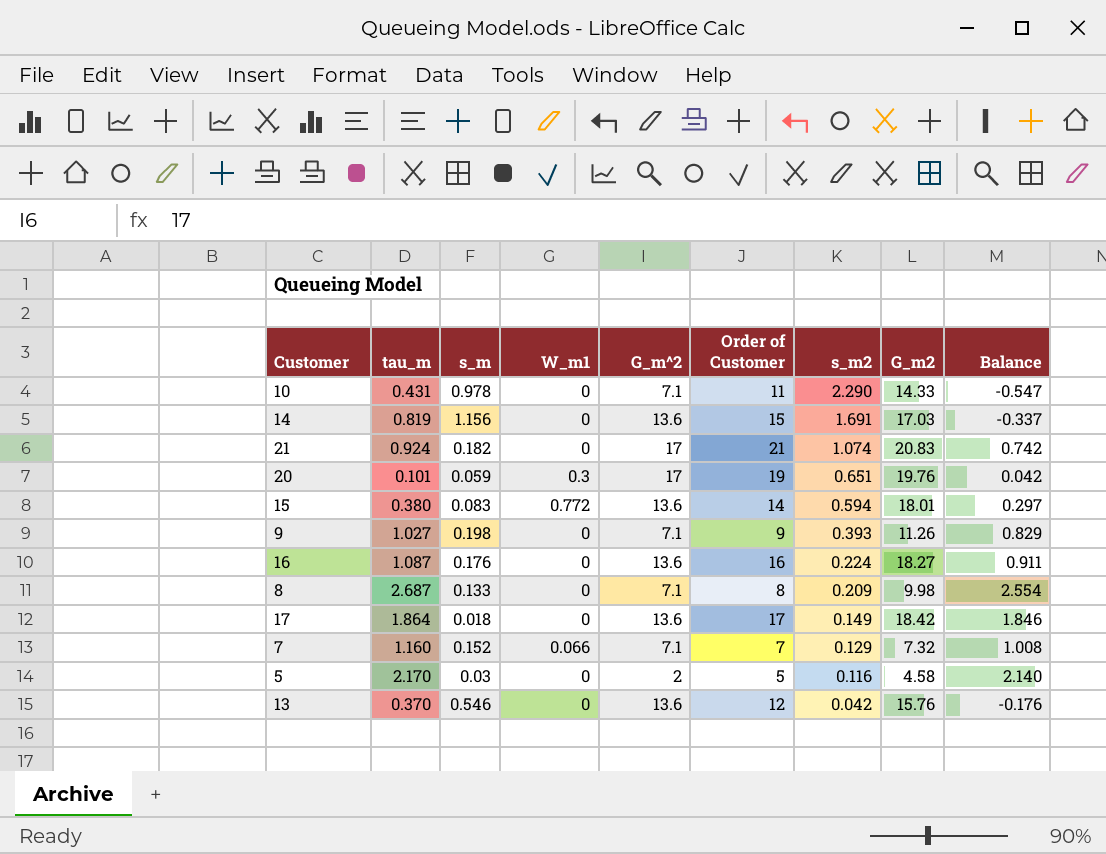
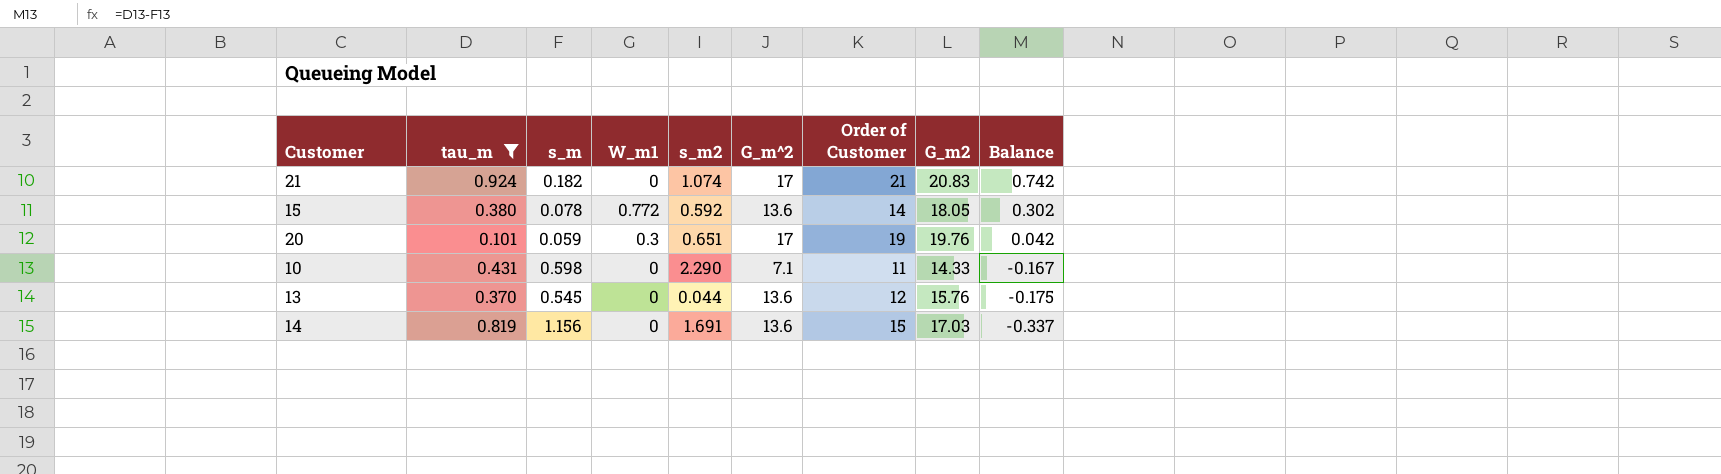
filter: none -> tau_m <= 0.924
row order: s_m2 descending -> Balance descending
column s_m2 | position: 7 -> 5
15 | s_m: 0.083 -> 0.078
15 | s_m2: 0.594 -> 0.592
15 | G_m2: 18.01 -> 18.05
15 | Balance: 0.297 -> 0.302
10 | s_m: 0.978 -> 0.598
10 | Balance: -0.547 -> -0.167
13 | s_m: 0.546 -> 0.545
13 | s_m2: 0.042 -> 0.044
13 | Balance: -0.176 -> -0.175

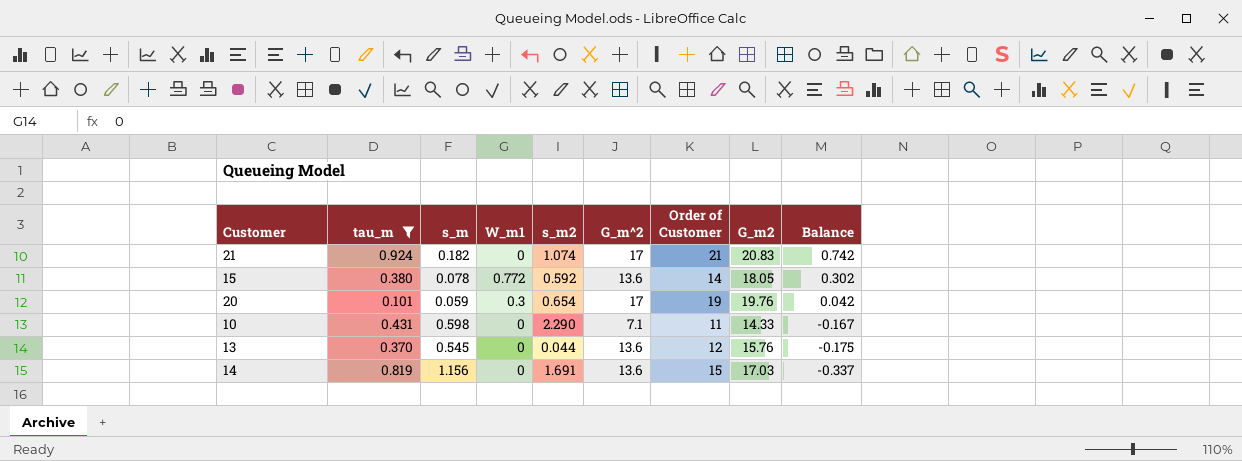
20 | s_m2: 0.651 -> 0.654

